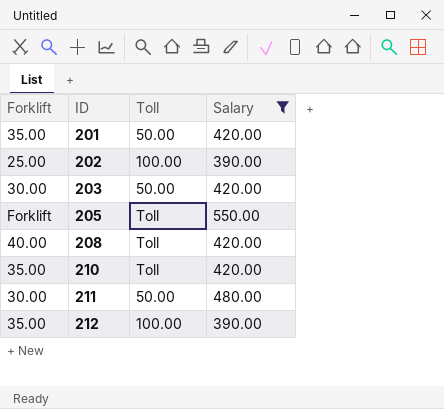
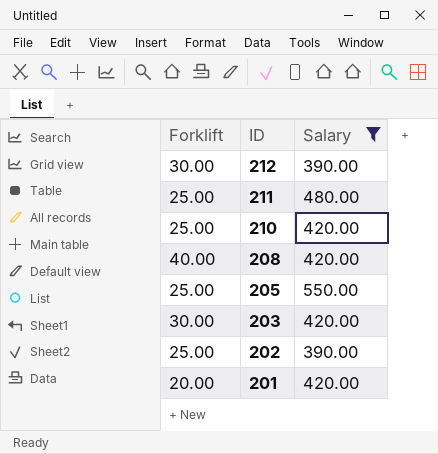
row order: ID ascending -> ID descending
column Toll | position: 3 -> none
212 | Forklift: 35.00 -> 30.00
211 | Forklift: 30.00 -> 25.00
210 | Forklift: 35.00 -> 25.00
205 | Forklift: Forklift -> 25.00
201 | Forklift: 35.00 -> 20.00

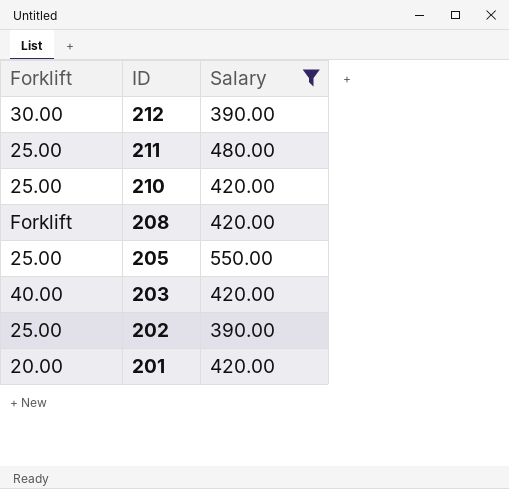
208 | Forklift: 40.00 -> Forklift
203 | Forklift: 30.00 -> 40.00

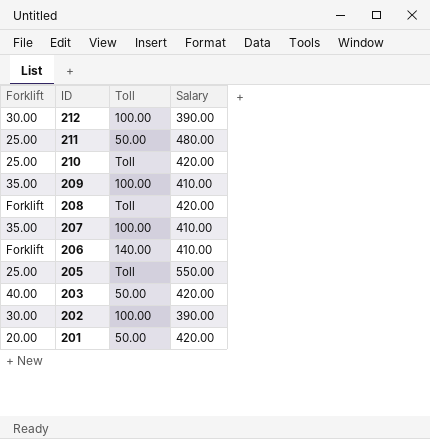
filter: Salary != 410.00 -> none
column Toll | position: none -> 3
202 | Forklift: 25.00 -> 30.00

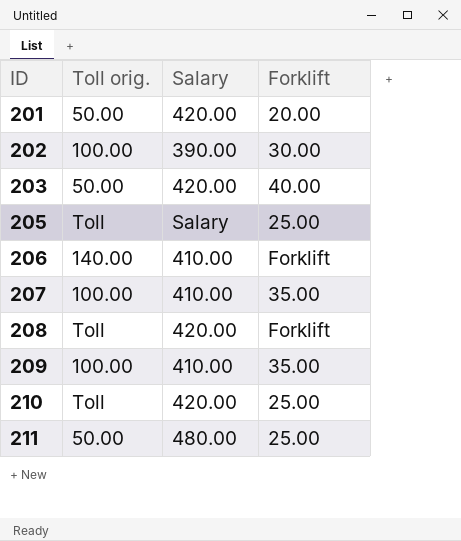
row order: ID descending -> ID ascending
column name: Toll -> Toll orig.
column Forklift | position: 1 -> 4
row 212: 30.00 | 100.00 | 390.00 -> none
205 | Salary: 550.00 -> Salary

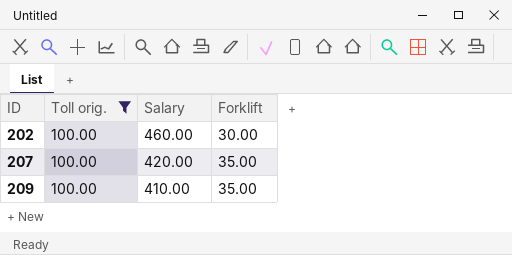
filter: none -> Toll orig. = 100.00
202 | Salary: 390.00 -> 460.00
207 | Salary: 410.00 -> 420.00

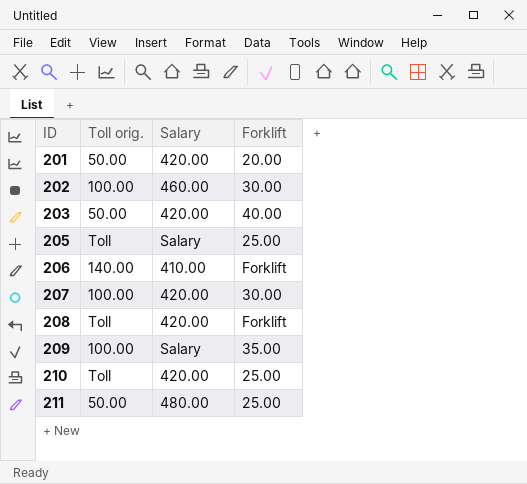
filter: Toll orig. = 100.00 -> none
207 | Forklift: 35.00 -> 30.00
209 | Salary: 410.00 -> Salary

